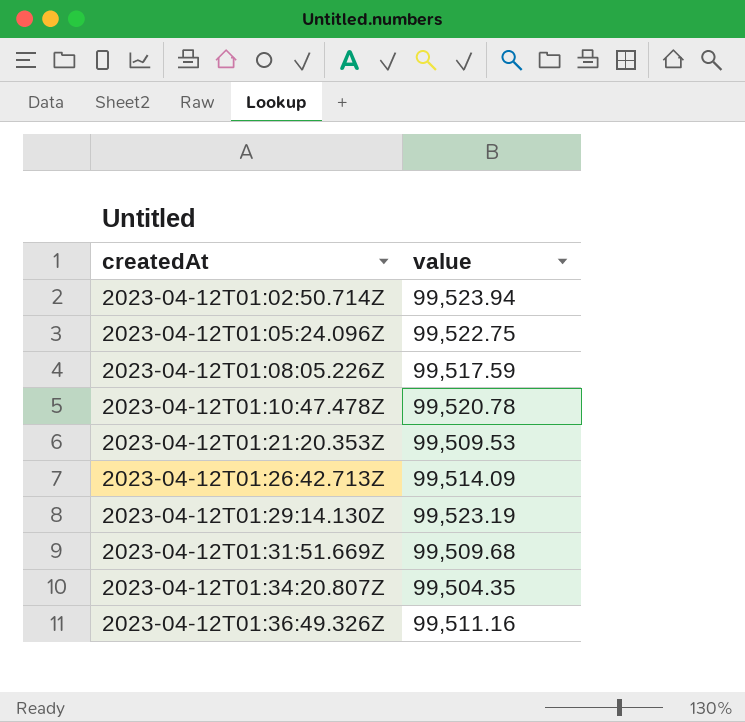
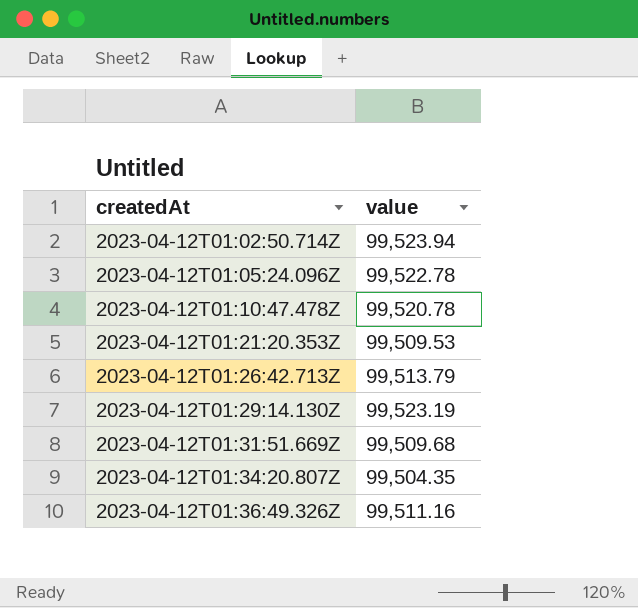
row 2023-04-12T01:08:05.226Z: 99,517.59 -> none
2023-04-12T01:05:24.096Z | value: 99,522.75 -> 99,522.78
2023-04-12T01:26:42.713Z | value: 99,514.09 -> 99,513.79

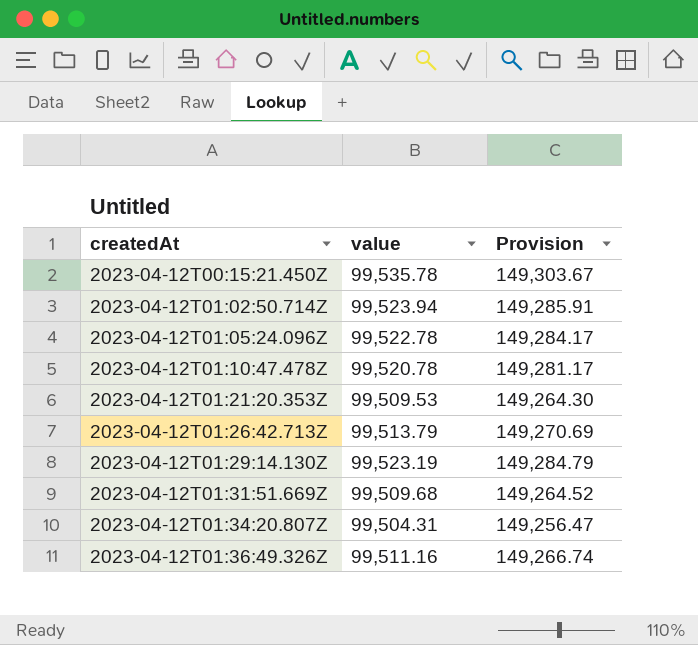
column Provision | formula: none -> [value] * 1.5
row 2023-04-12T00:15:21.450Z: none -> 99,535.78 | 149,303.67
2023-04-12T01:34:20.807Z | value: 99,504.35 -> 99,504.31

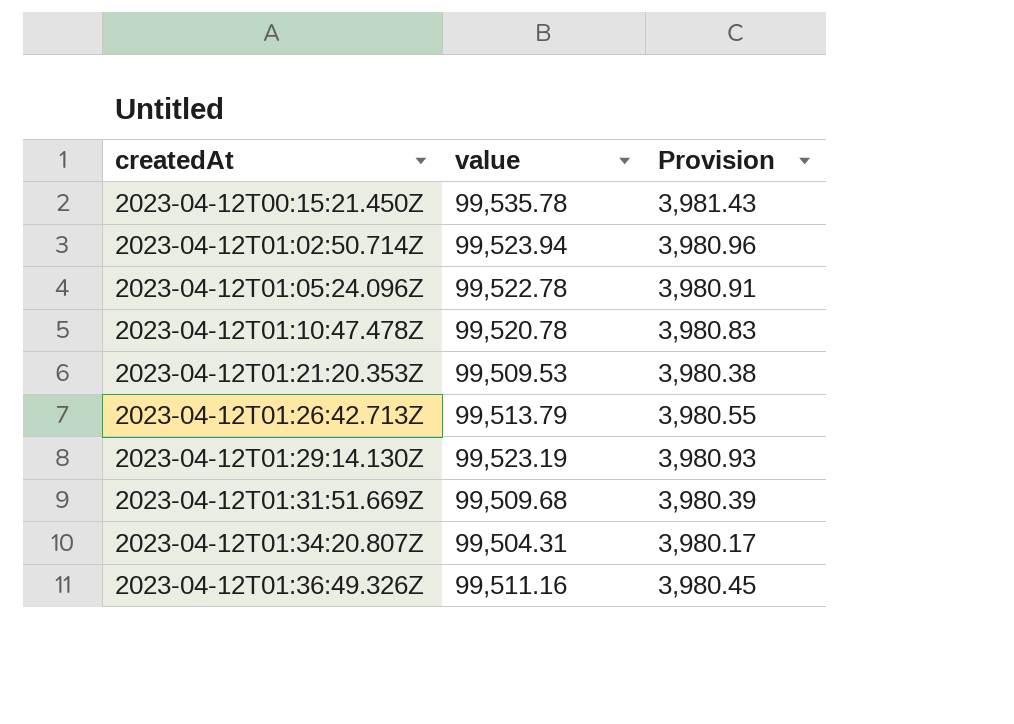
column Provision | formula: [value] * 1.5 -> [value] * 0.04

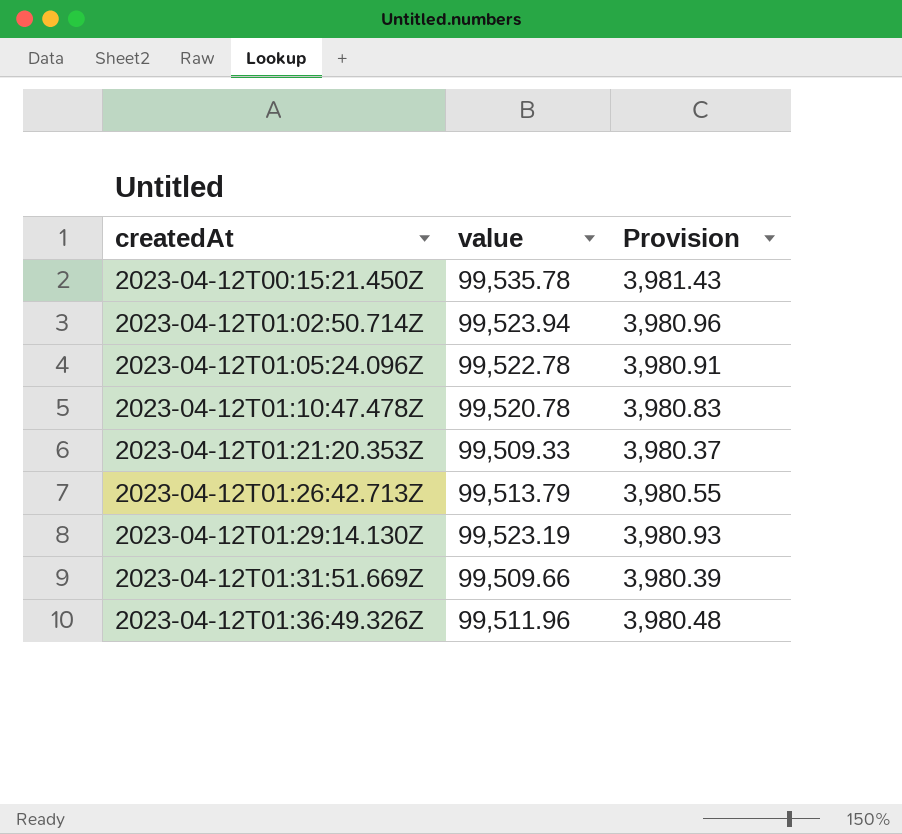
row 2023-04-12T01:34:20.807Z: 99,504.31 | 3,980.17 -> none
2023-04-12T01:21:20.353Z | value: 99,509.53 -> 99,509.33
2023-04-12T01:21:20.353Z | Provision: 3,980.38 -> 3,980.37
2023-04-12T01:31:51.669Z | value: 99,509.68 -> 99,509.66
2023-04-12T01:36:49.326Z | value: 99,511.16 -> 99,511.96
2023-04-12T01:36:49.326Z | Provision: 3,980.45 -> 3,980.48

